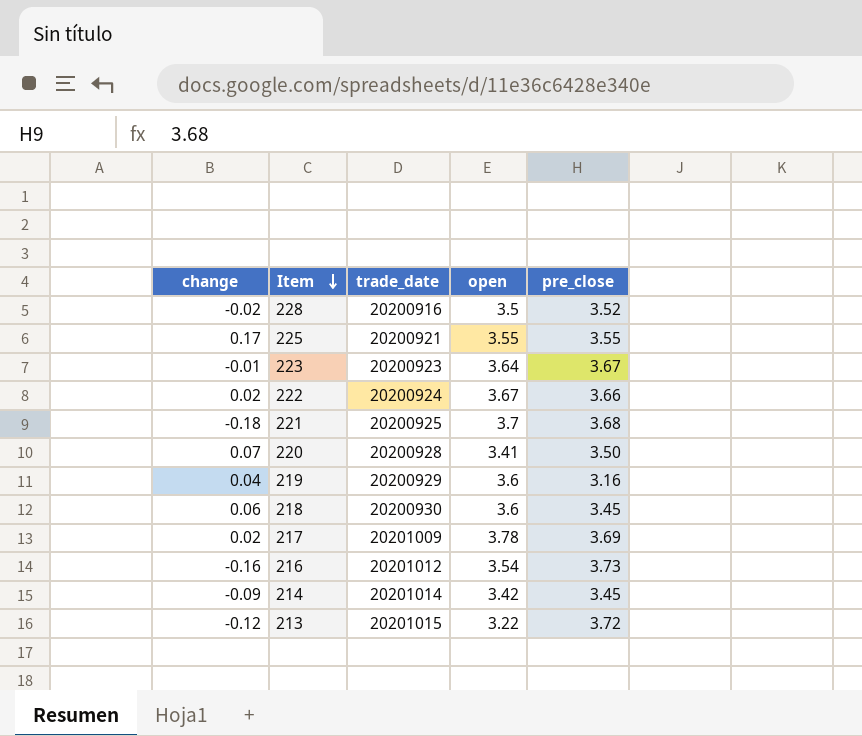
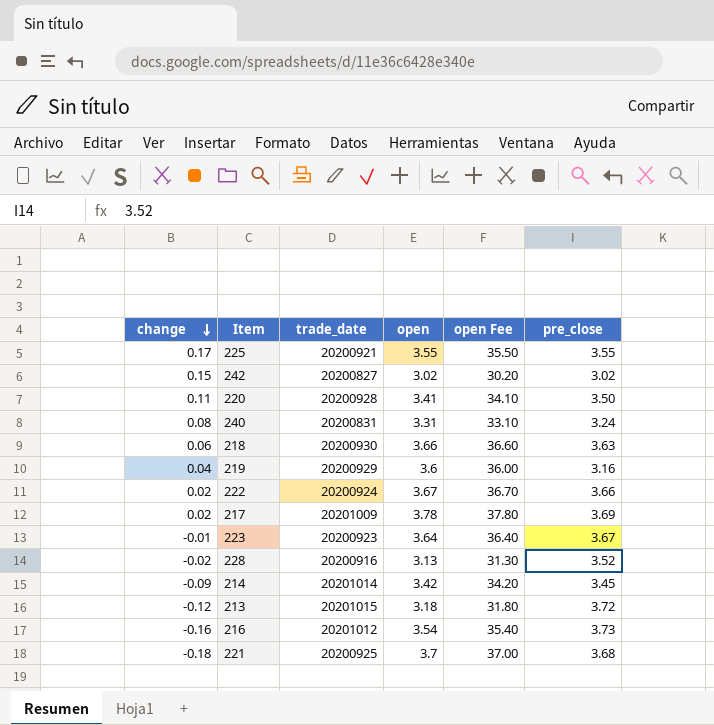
row order: Item descending -> change descending
column open Fee | formula: none -> [open] * 10
row 242: none -> 0.15 | 20200827 | 3.02 | 30.20 | 3.02
220 | change: 0.07 -> 0.11
row 240: none -> 0.08 | 20200831 | 3.31 | 33.10 | 3.24
218 | open: 3.6 -> 3.66
218 | pre_close: 3.45 -> 3.63
228 | open: 3.5 -> 3.13
213 | open: 3.22 -> 3.18

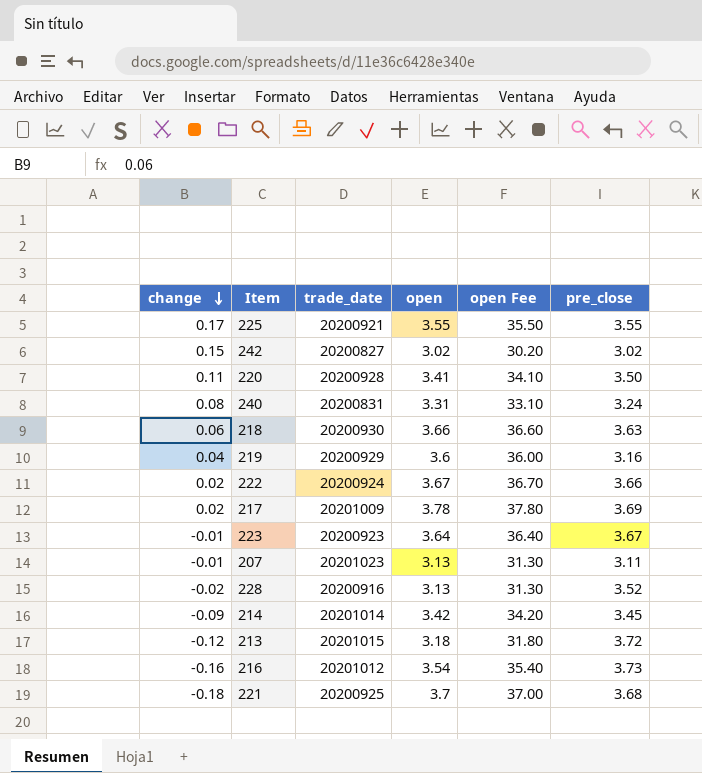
row 207: none -> -0.01 | 20201023 | 3.13 | 31.30 | 3.11

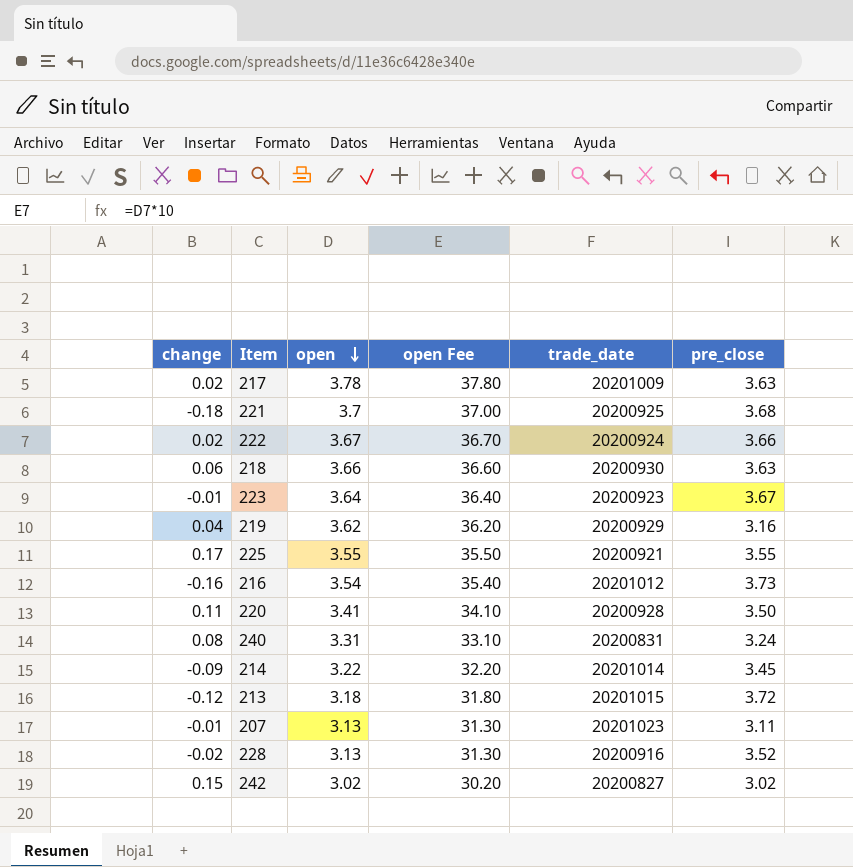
row order: change descending -> open descending
column trade_date | position: 3 -> 5
217 | pre_close: 3.69 -> 3.63
219 | open: 3.6 -> 3.62
219 | open Fee: 36.00 -> 36.20
214 | open: 3.42 -> 3.22
214 | open Fee: 34.20 -> 32.20

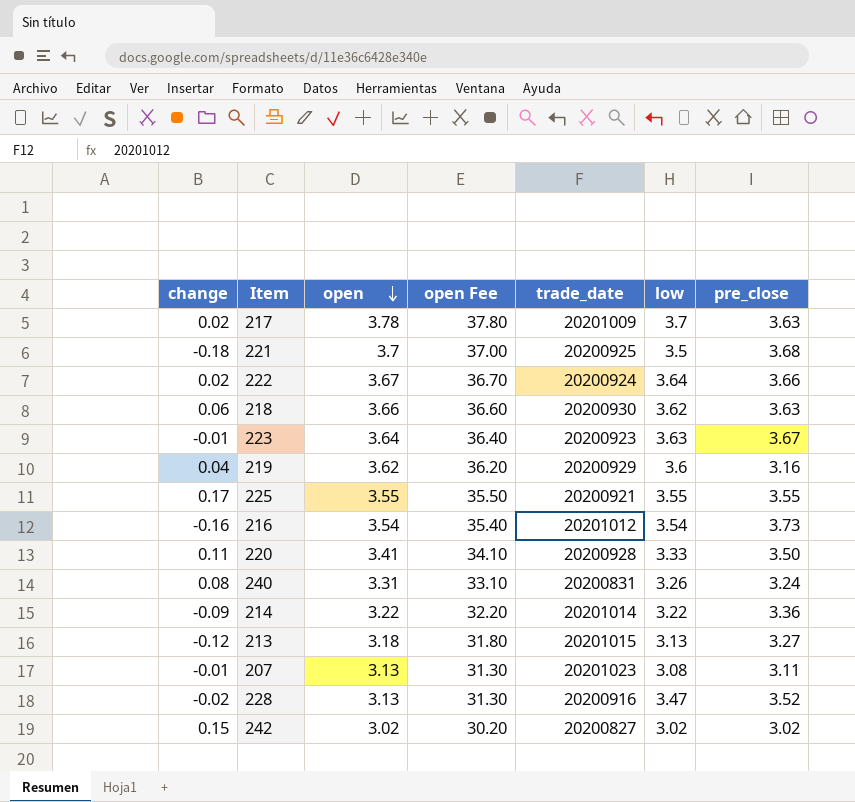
column low | position: none -> 6
214 | pre_close: 3.45 -> 3.36
213 | pre_close: 3.72 -> 3.27

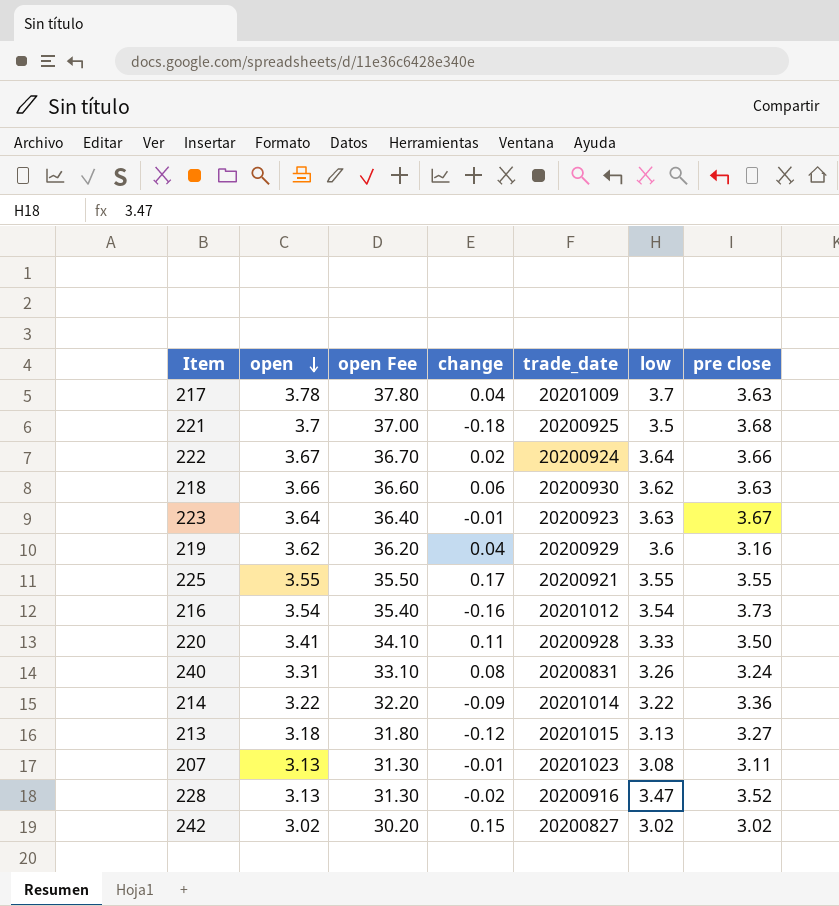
column change | position: 1 -> 4
column name: pre_close -> pre close
217 | change: 0.02 -> 0.04

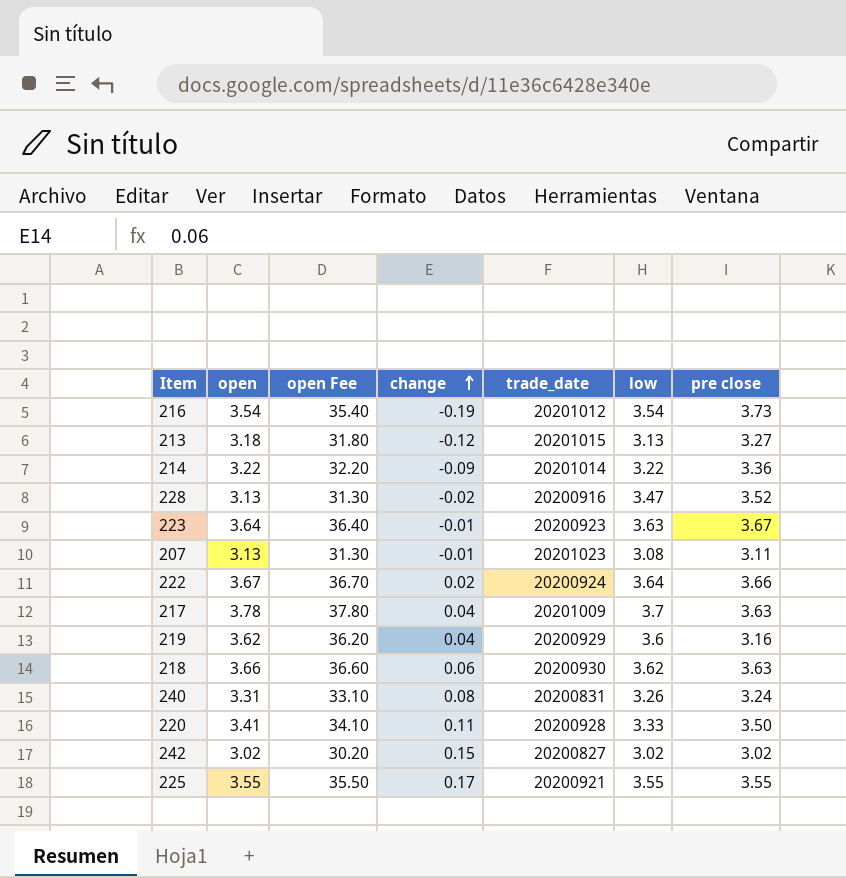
row order: open descending -> change ascending
row 221: 3.7 | 37.00 | -0.18 | 20200925 | 3.5 | 3.68 -> none
216 | change: -0.16 -> -0.19

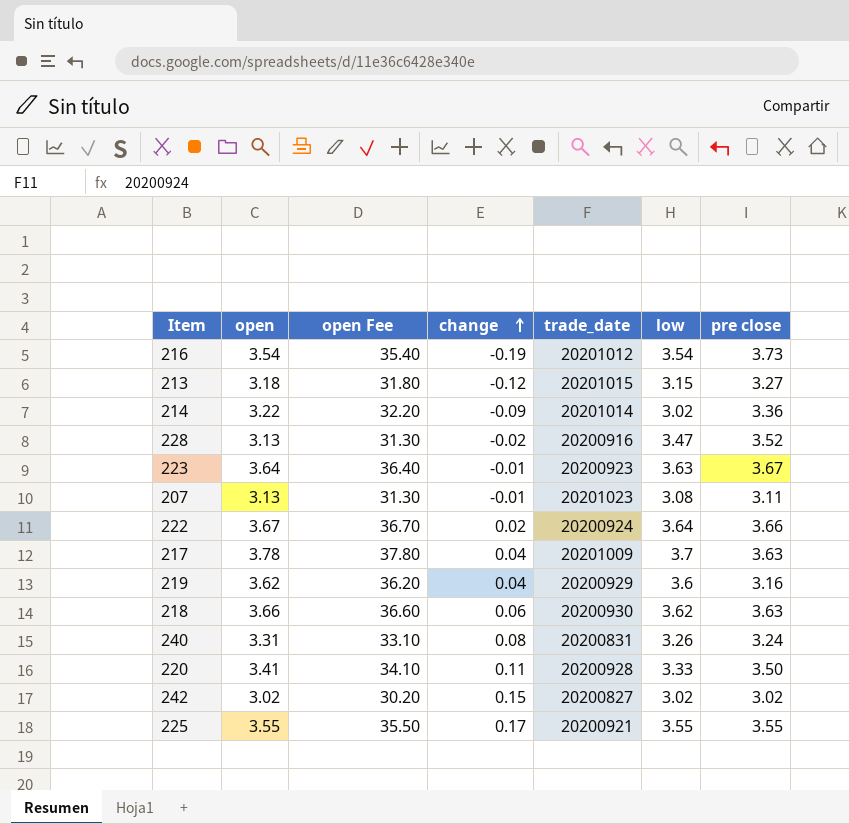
213 | low: 3.13 -> 3.15
214 | low: 3.22 -> 3.02

